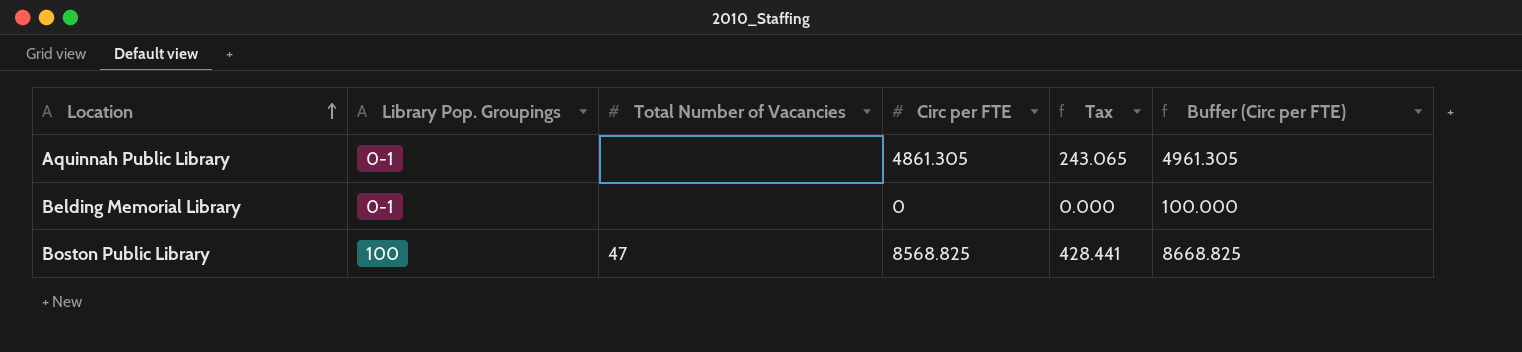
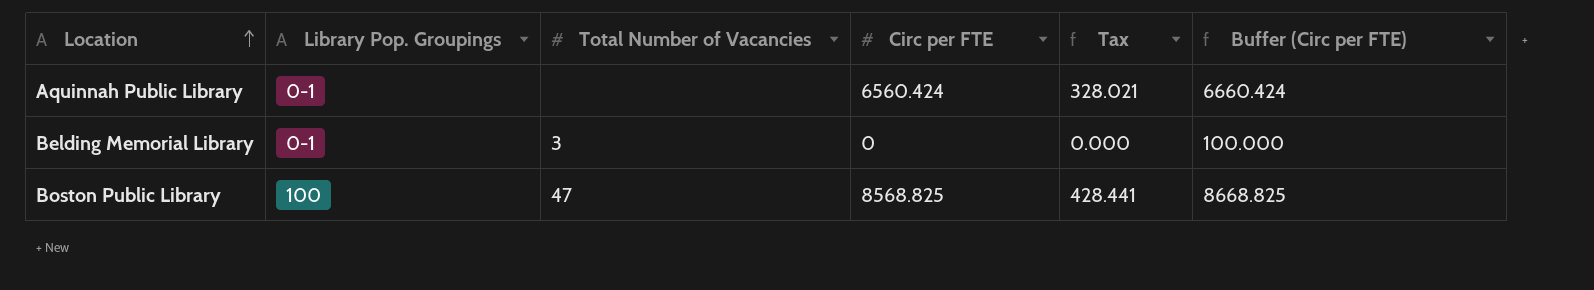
Aquinnah Public Library | Circ per FTE: 4861.305 -> 6560.424
Aquinnah Public Library | Tax: 243.065 -> 328.021
Aquinnah Public Library | Buffer (Circ per FTE): 4961.305 -> 6660.424
Belding Memorial Library | Total Number of Vacancies: none -> 3

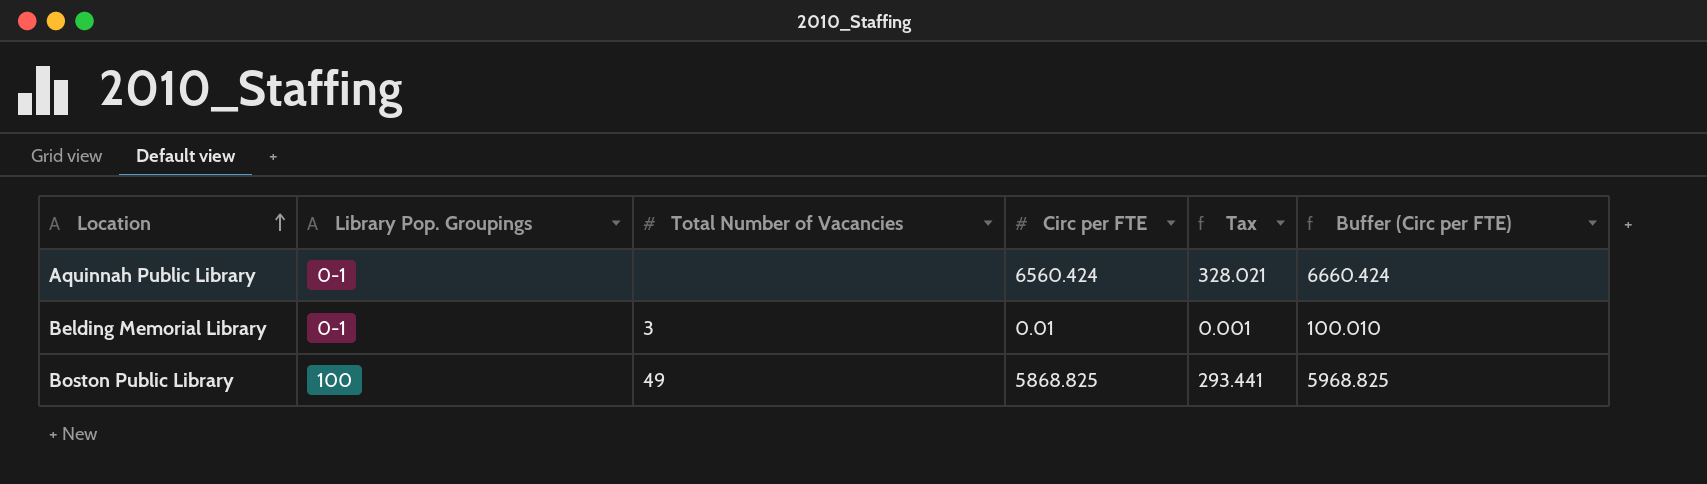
Belding Memorial Library | Circ per FTE: 0 -> 0.01
Belding Memorial Library | Tax: 0.000 -> 0.001
Belding Memorial Library | Buffer (Circ per FTE): 100.000 -> 100.010
Boston Public Library | Total Number of Vacancies: 47 -> 49
Boston Public Library | Circ per FTE: 8568.825 -> 5868.825
Boston Public Library | Tax: 428.441 -> 293.441
Boston Public Library | Buffer (Circ per FTE): 8668.825 -> 5968.825

